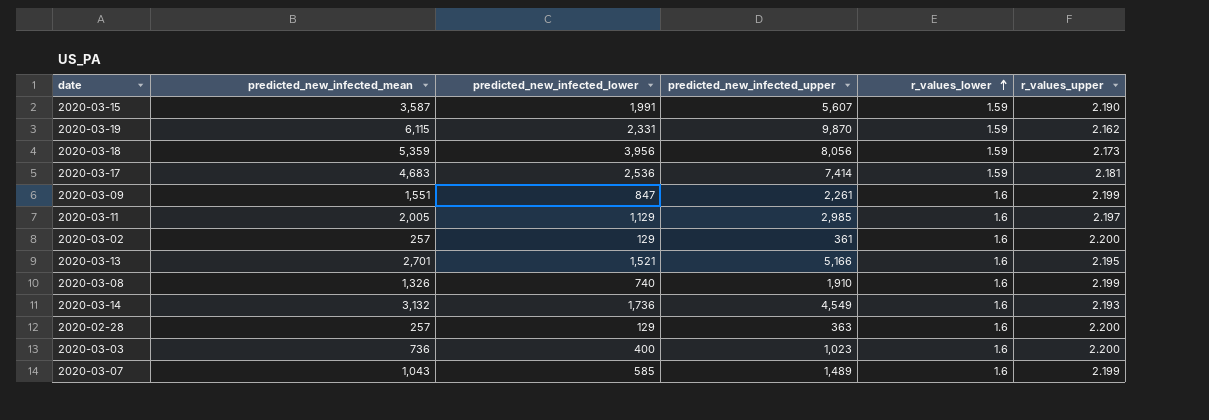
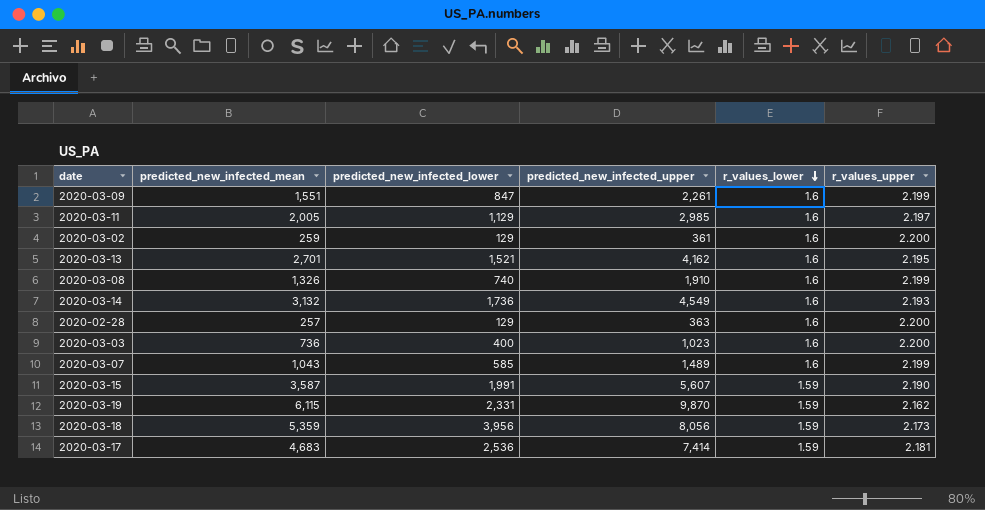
row order: r_values_lower ascending -> r_values_lower descending
2020-03-02 | predicted_new_infected_mean: 257 -> 259
2020-03-13 | predicted_new_infected_upper: 5,166 -> 4,162

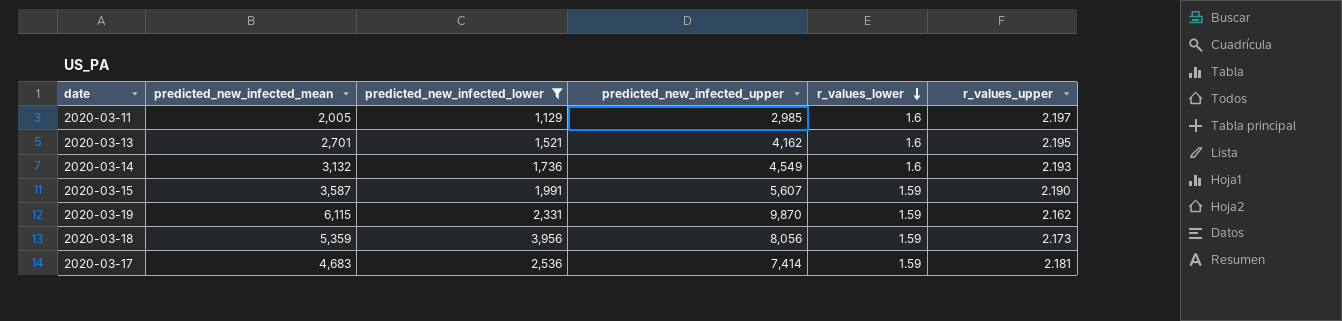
filter: none -> predicted_new_infected_lower >= 1,129

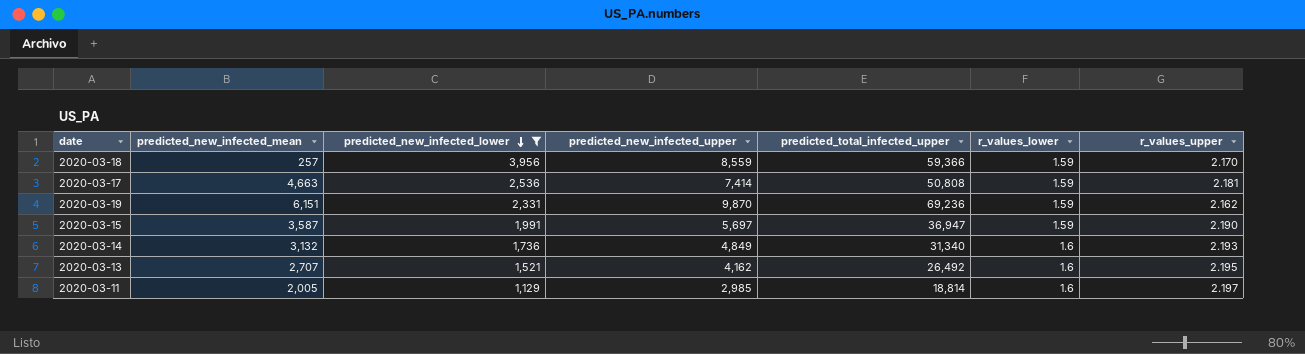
row order: r_values_lower descending -> predicted_new_infected_lower descending
column predicted_total_infected_upper | position: none -> 5
2020-03-18 | predicted_new_infected_mean: 5,359 -> 257
2020-03-18 | predicted_new_infected_upper: 8,056 -> 8,559
2020-03-18 | r_values_upper: 2.173 -> 2.170
2020-03-17 | predicted_new_infected_mean: 4,683 -> 4,663
2020-03-19 | predicted_new_infected_mean: 6,115 -> 6,151
2020-03-15 | predicted_new_infected_upper: 5,607 -> 5,697
2020-03-14 | predicted_new_infected_upper: 4,549 -> 4,849
2020-03-13 | predicted_new_infected_mean: 2,701 -> 2,707

